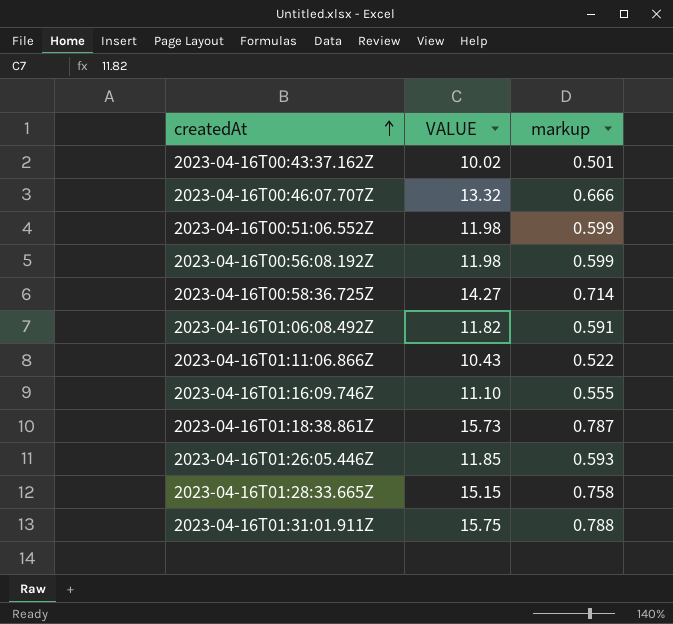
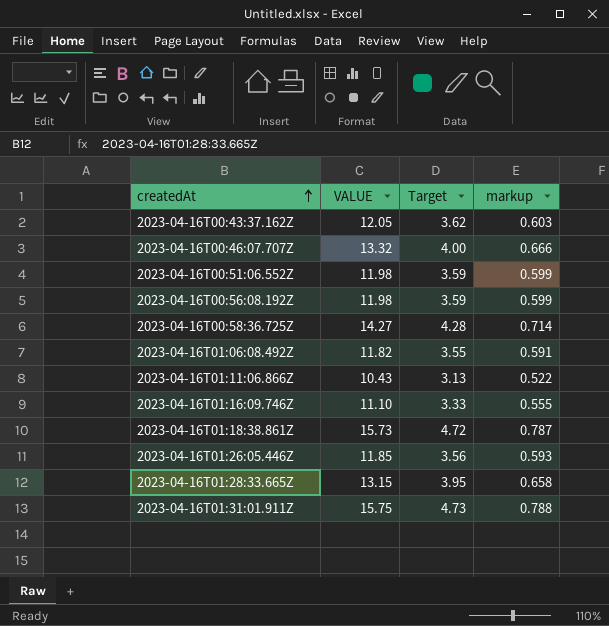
column Target | formula: none -> [VALUE] * 0.3
2023-04-16T00:43:37.162Z | VALUE: 10.02 -> 12.05
2023-04-16T00:43:37.162Z | markup: 0.501 -> 0.603
2023-04-16T01:28:33.665Z | VALUE: 15.15 -> 13.15
2023-04-16T01:28:33.665Z | markup: 0.758 -> 0.658

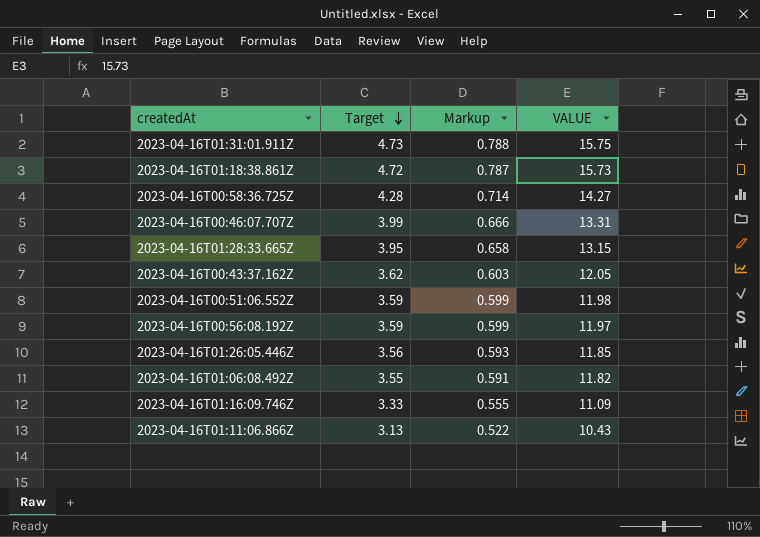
row order: createdAt ascending -> Target descending
column name: markup -> Markup
column VALUE | position: 2 -> 4
2023-04-16T00:46:07.707Z | Target: 4.00 -> 3.99
2023-04-16T00:46:07.707Z | VALUE: 13.32 -> 13.31
2023-04-16T00:56:08.192Z | VALUE: 11.98 -> 11.97
2023-04-16T01:16:09.746Z | VALUE: 11.10 -> 11.09

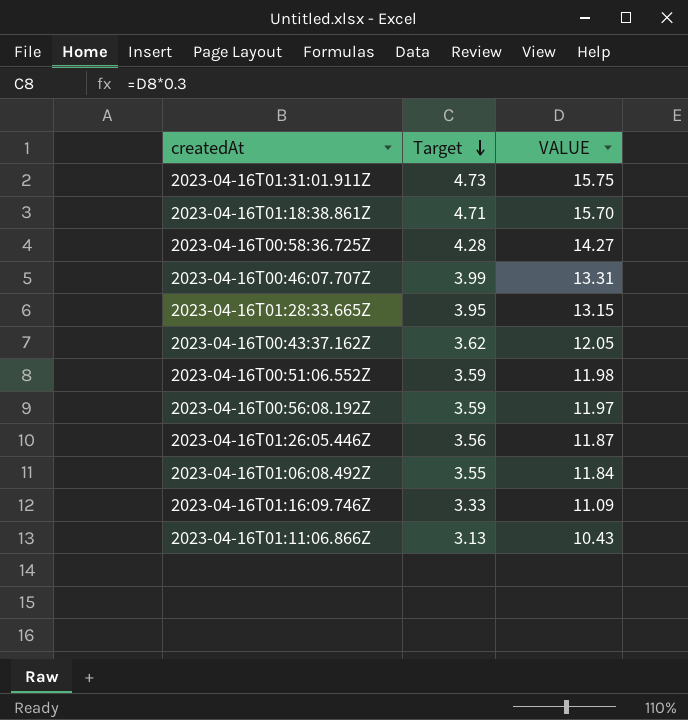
column Markup | formula: [VALUE] * 0.05 -> none
2023-04-16T01:18:38.861Z | Target: 4.72 -> 4.71
2023-04-16T01:18:38.861Z | VALUE: 15.73 -> 15.70
2023-04-16T01:26:05.446Z | VALUE: 11.85 -> 11.87
2023-04-16T01:06:08.492Z | VALUE: 11.82 -> 11.84

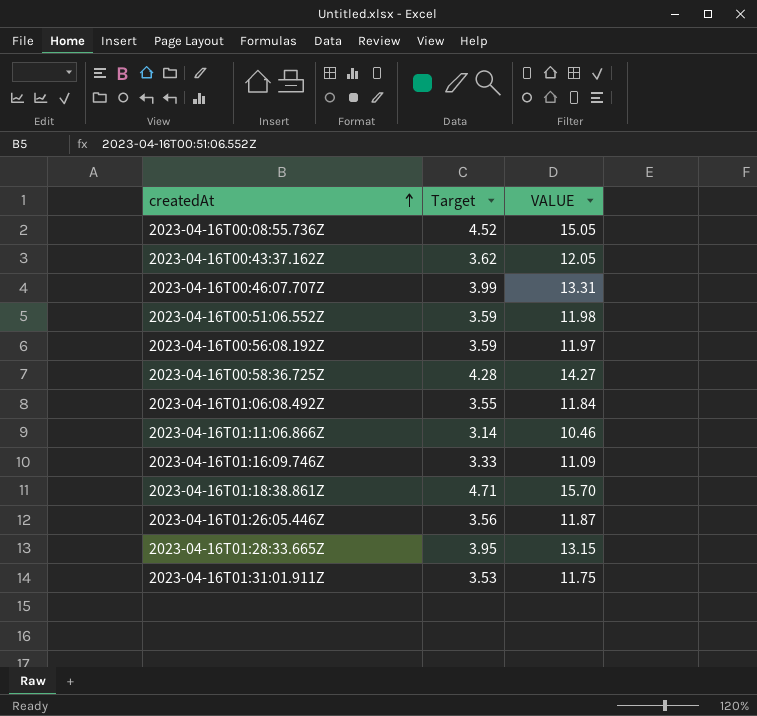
row order: Target descending -> createdAt ascending
row 2023-04-16T00:08:55.736Z: none -> 4.52 | 15.05
2023-04-16T01:11:06.866Z | Target: 3.13 -> 3.14
2023-04-16T01:11:06.866Z | VALUE: 10.43 -> 10.46
2023-04-16T01:31:01.911Z | Target: 4.73 -> 3.53
2023-04-16T01:31:01.911Z | VALUE: 15.75 -> 11.75

